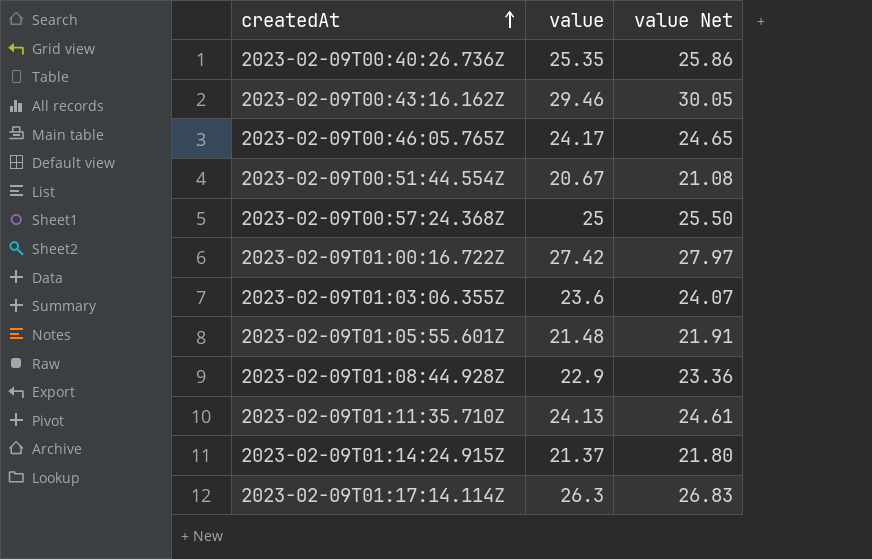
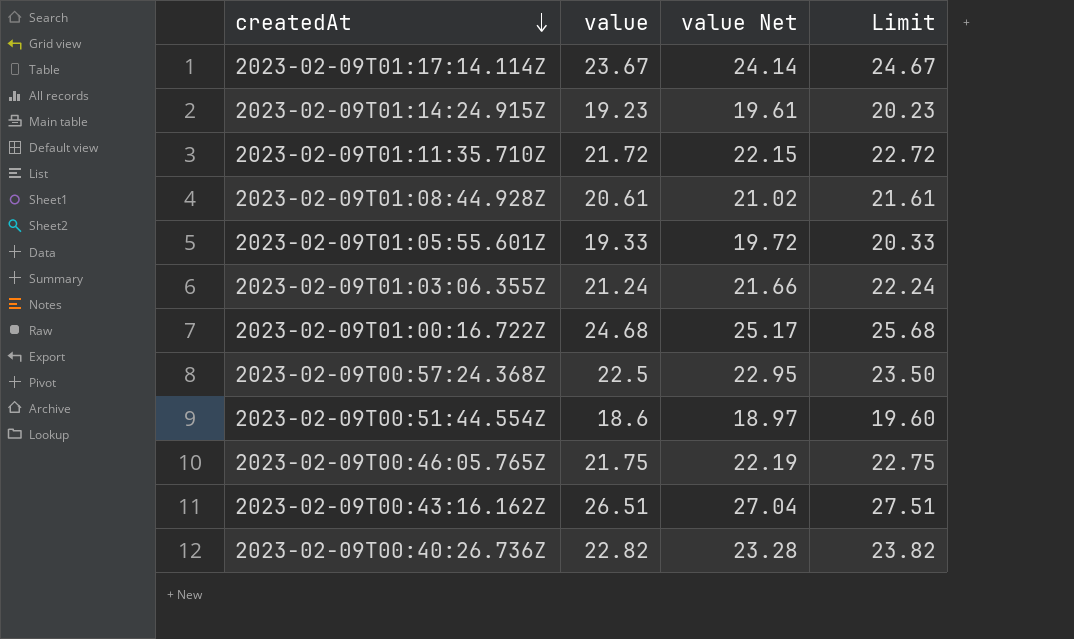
row order: createdAt ascending -> createdAt descending
column Limit | formula: none -> [value] + 1
2023-02-09T01:17:14.114Z | value: 26.3 -> 23.67
2023-02-09T01:17:14.114Z | value Net: 26.83 -> 24.14
2023-02-09T01:14:24.915Z | value: 21.37 -> 19.23
2023-02-09T01:14:24.915Z | value Net: 21.80 -> 19.61
2023-02-09T01:11:35.710Z | value: 24.13 -> 21.72
2023-02-09T01:11:35.710Z | value Net: 24.61 -> 22.15
2023-02-09T01:08:44.928Z | value: 22.9 -> 20.61
2023-02-09T01:08:44.928Z | value Net: 23.36 -> 21.02
2023-02-09T01:05:55.601Z | value: 21.48 -> 19.33
2023-02-09T01:05:55.601Z | value Net: 21.91 -> 19.72
2023-02-09T01:03:06.355Z | value: 23.6 -> 21.24
2023-02-09T01:03:06.355Z | value Net: 24.07 -> 21.66
2023-02-09T01:00:16.722Z | value: 27.42 -> 24.68
2023-02-09T01:00:16.722Z | value Net: 27.97 -> 25.17
2023-02-09T00:57:24.368Z | value: 25 -> 22.5
2023-02-09T00:57:24.368Z | value Net: 25.50 -> 22.95
2023-02-09T00:51:44.554Z | value: 20.67 -> 18.6
2023-02-09T00:51:44.554Z | value Net: 21.08 -> 18.97
2023-02-09T00:46:05.765Z | value: 24.17 -> 21.75
2023-02-09T00:46:05.765Z | value Net: 24.65 -> 22.19
2023-02-09T00:43:16.162Z | value: 29.46 -> 26.51
2023-02-09T00:43:16.162Z | value Net: 30.05 -> 27.04
2023-02-09T00:40:26.736Z | value: 25.35 -> 22.82
2023-02-09T00:40:26.736Z | value Net: 25.86 -> 23.28

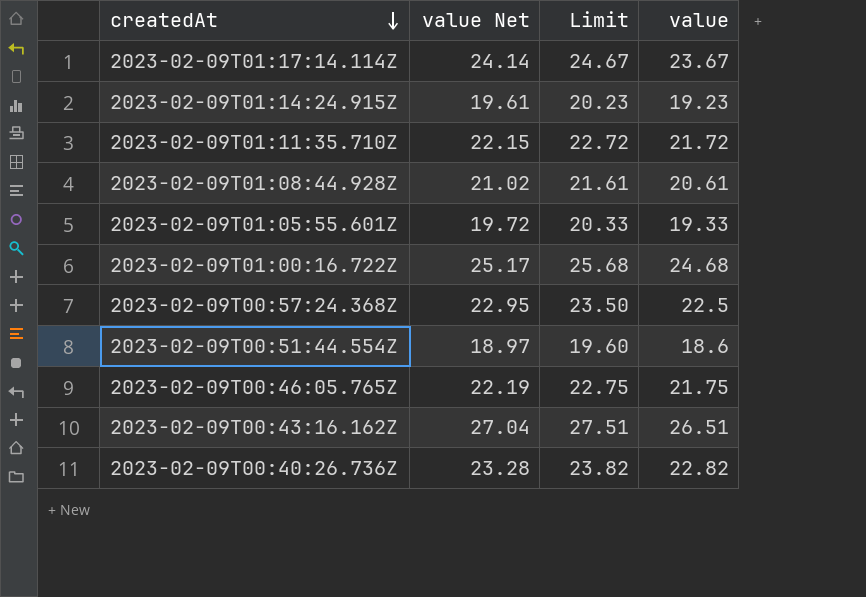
column value | position: 2 -> 4
row 2023-02-09T01:03:06.355Z: 21.24 | 21.66 | 22.24 -> none

